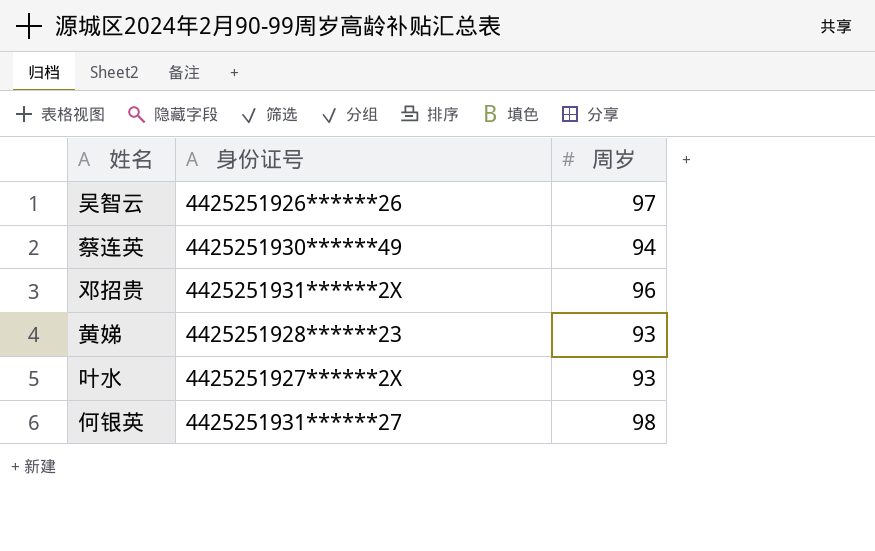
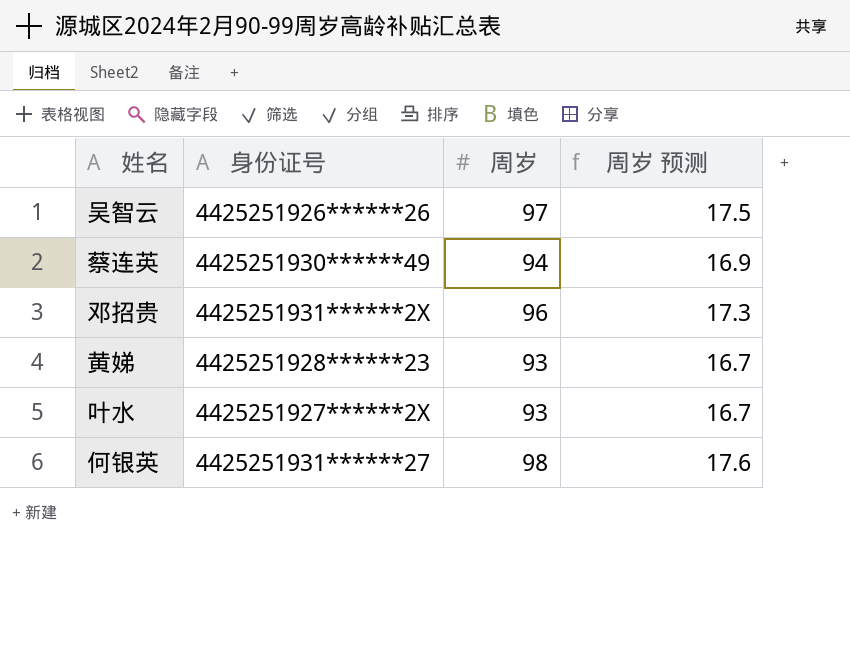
column 周岁 预测 | formula: none -> [周岁] * 0.18

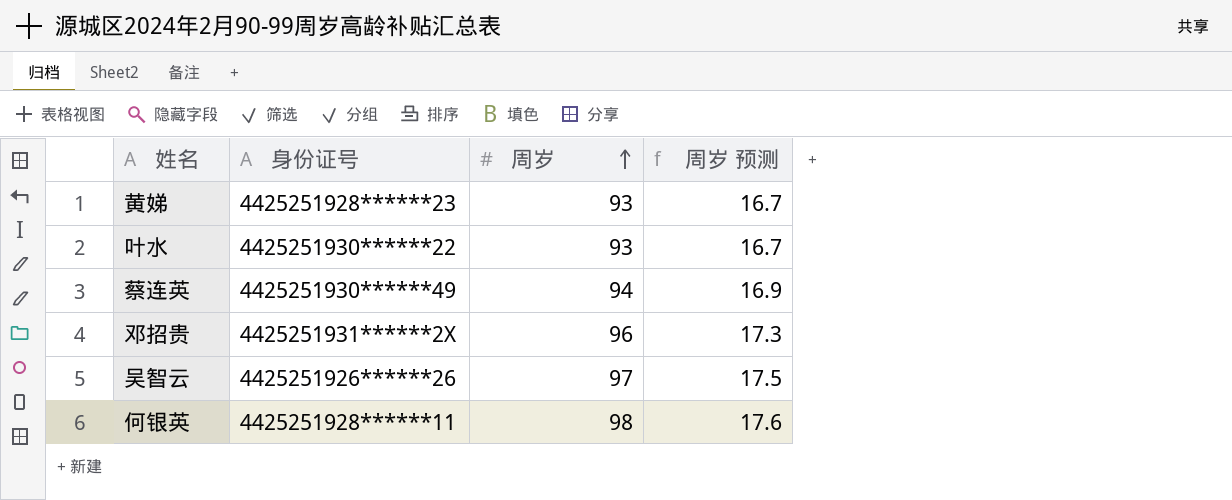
row order: none -> 周岁 ascending
叶水 | 身份证号: 4425251927******2X -> 4425251930******22
何银英 | 身份证号: 4425251931******27 -> 4425251928******11

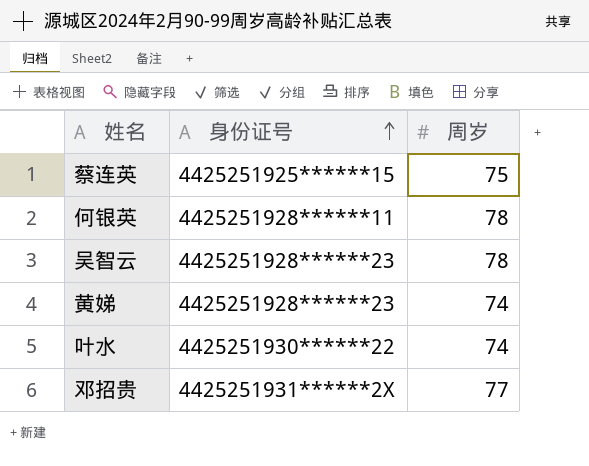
row order: 周岁 ascending -> 身份证号 ascending
column 周岁 预测 | formula: [周岁] * 0.18 -> none
蔡连英 | 身份证号: 4425251930******49 -> 4425251925******15
蔡连英 | 周岁: 94 -> 75
何银英 | 周岁: 98 -> 78
吴智云 | 身份证号: 4425251926******26 -> 4425251928******23
吴智云 | 周岁: 97 -> 78
黄娣 | 周岁: 93 -> 74
叶水 | 周岁: 93 -> 74
邓招贵 | 周岁: 96 -> 77

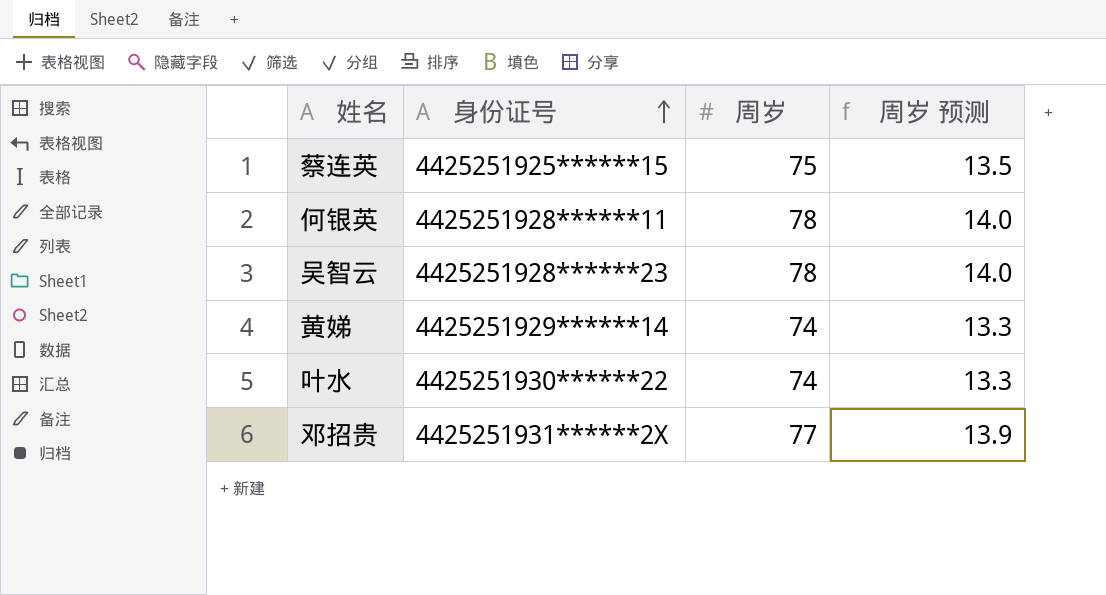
column 周岁 预测 | formula: none -> [周岁] * 0.18
黄娣 | 身份证号: 4425251928******23 -> 4425251929******14

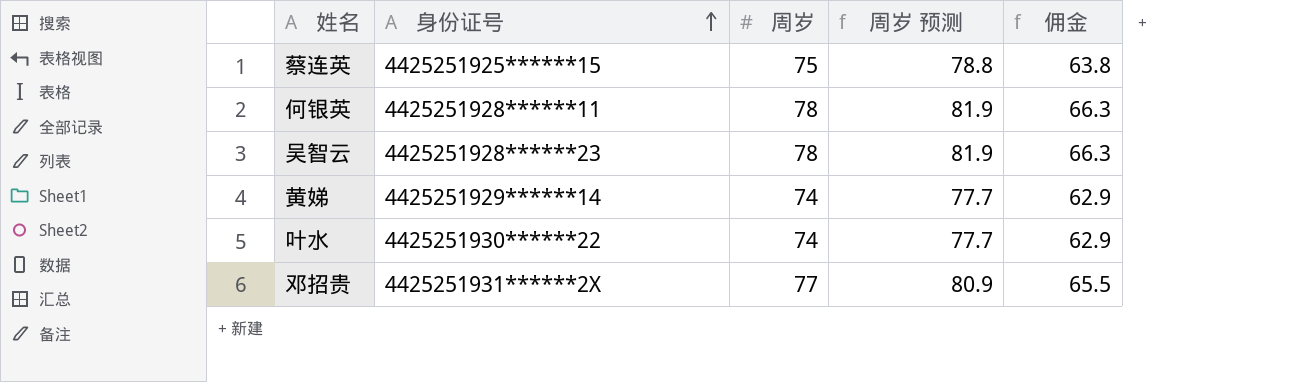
column 周岁 预测 | formula: [周岁] * 0.18 -> [周岁] * 1.05
column 佣金 | formula: none -> [周岁] * 0.85

